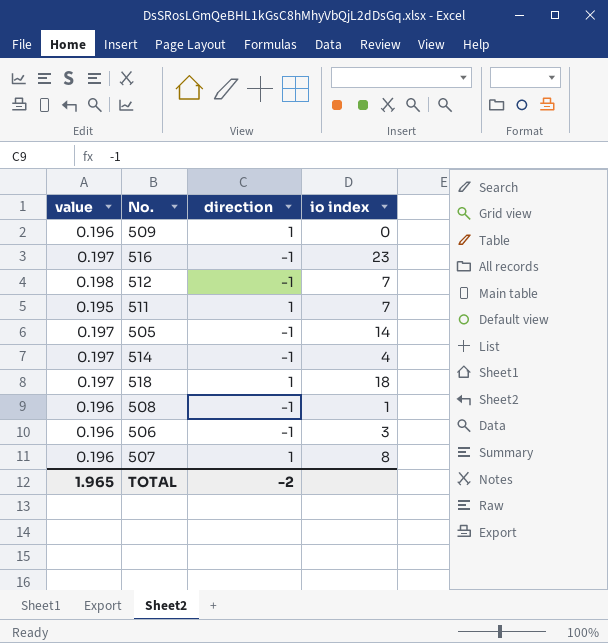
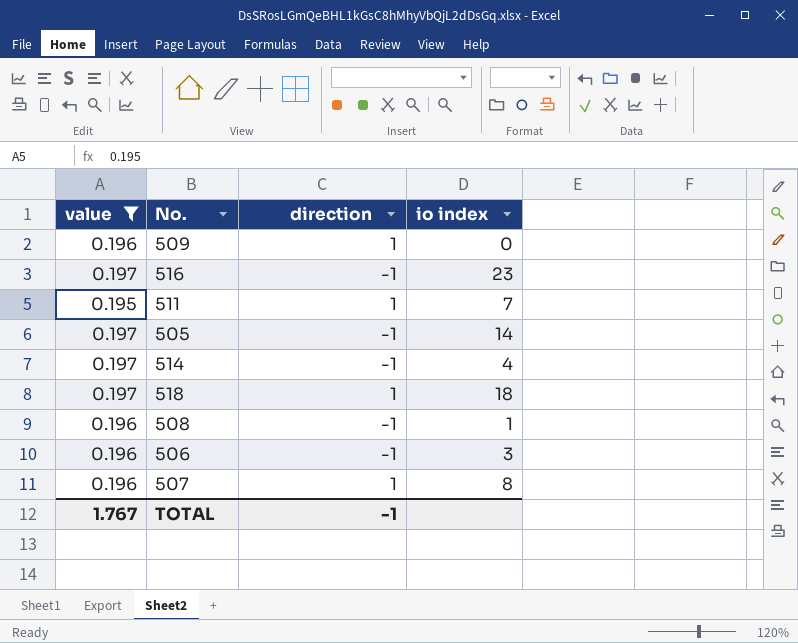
filter: none -> value != 0.198
TOTAL | value: 1.965 -> 1.767
TOTAL | direction: -2 -> -1

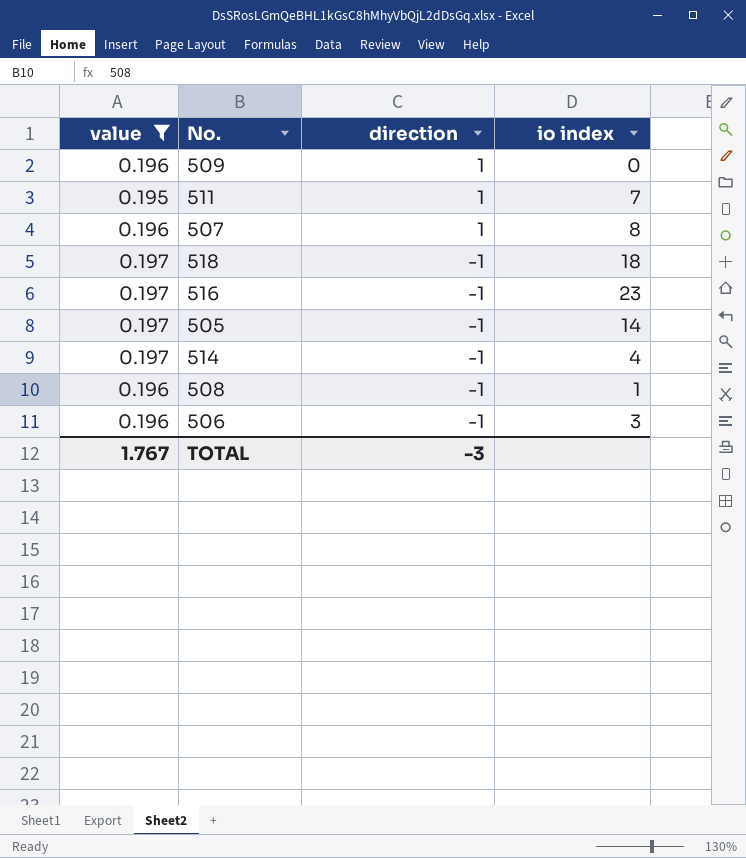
row order: none -> direction descending
518 | direction: 1 -> -1
TOTAL | direction: -1 -> -3

